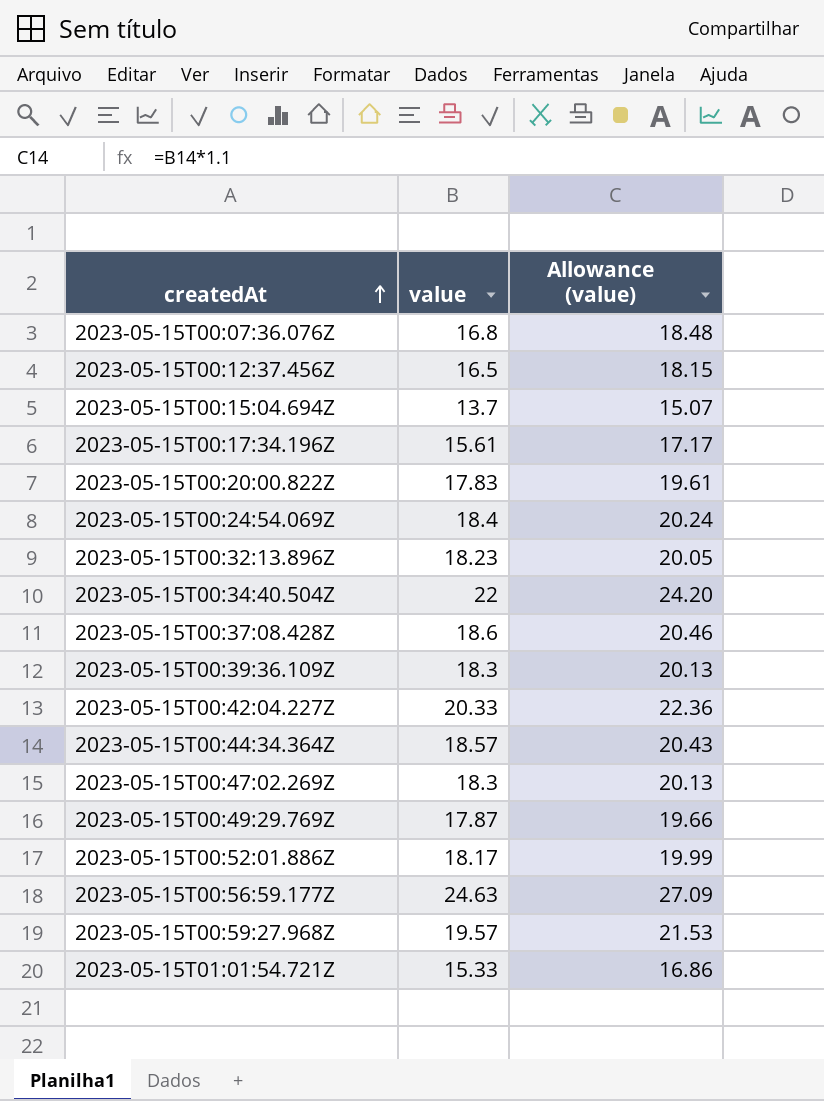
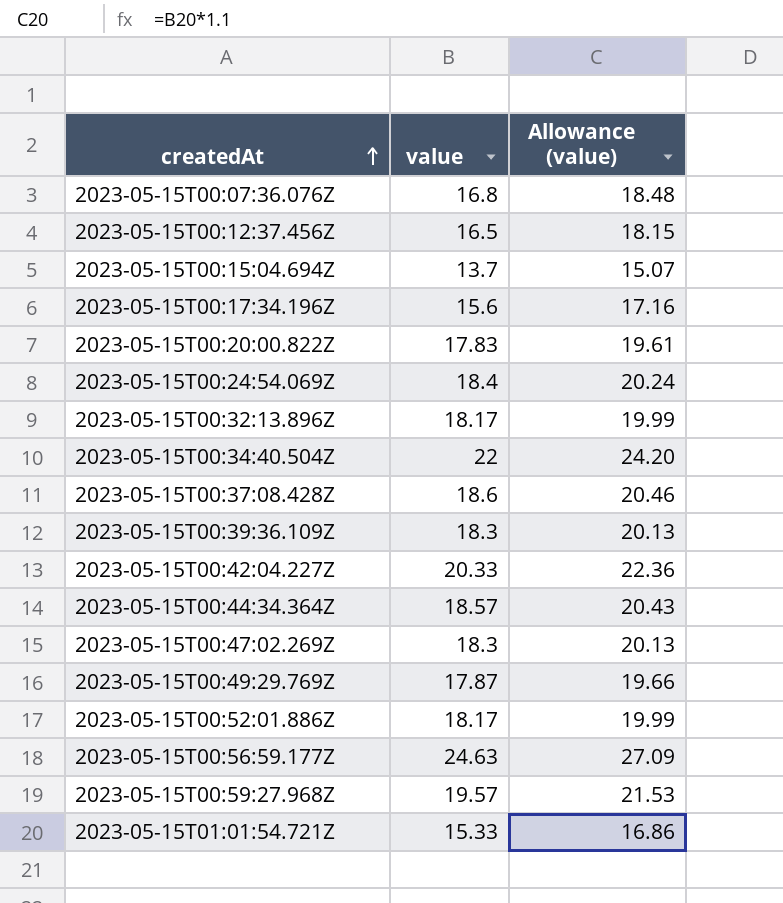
2023-05-15T00:17:34.196Z | value: 15.61 -> 15.6
2023-05-15T00:17:34.196Z | Allowance (value): 17.17 -> 17.16
2023-05-15T00:32:13.896Z | value: 18.23 -> 18.17
2023-05-15T00:32:13.896Z | Allowance (value): 20.05 -> 19.99

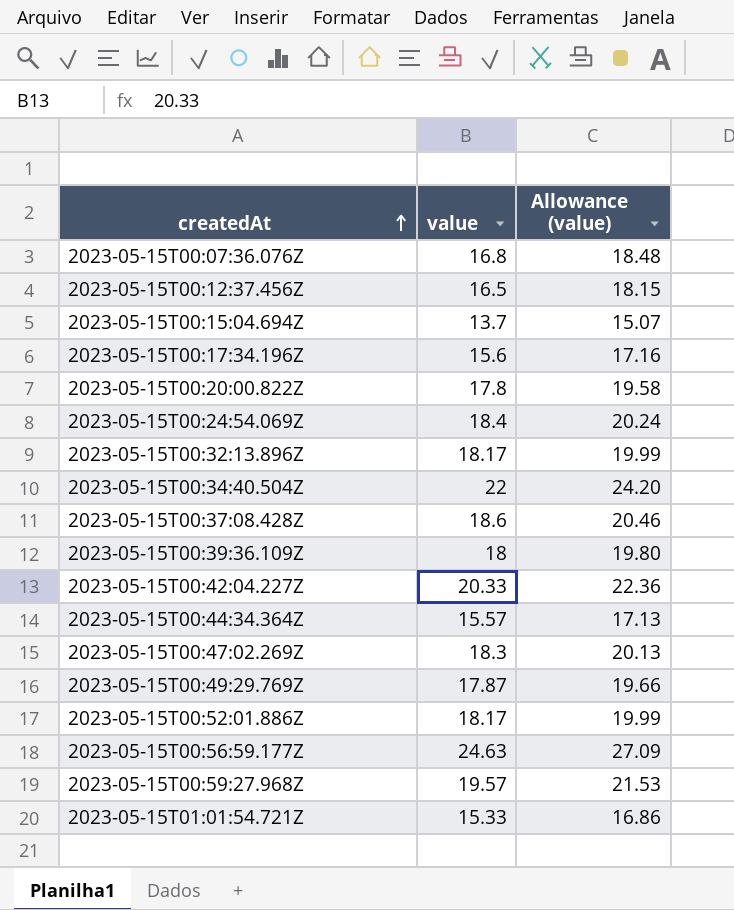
2023-05-15T00:20:00.822Z | value: 17.83 -> 17.8
2023-05-15T00:20:00.822Z | Allowance (value): 19.61 -> 19.58
2023-05-15T00:39:36.109Z | value: 18.3 -> 18
2023-05-15T00:39:36.109Z | Allowance (value): 20.13 -> 19.80
2023-05-15T00:44:34.364Z | value: 18.57 -> 15.57
2023-05-15T00:44:34.364Z | Allowance (value): 20.43 -> 17.13

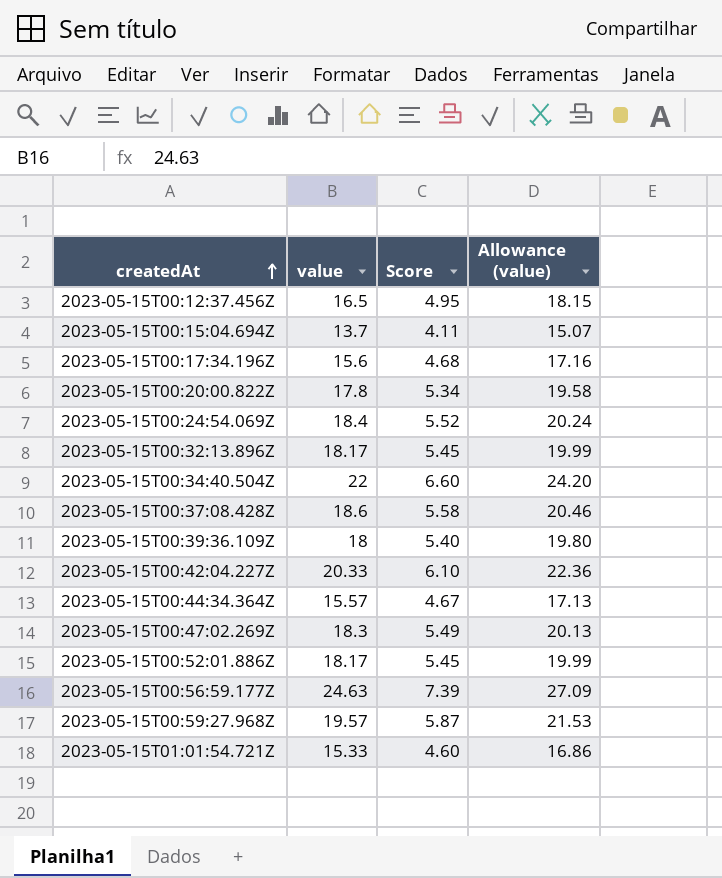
column Score | formula: none -> [value] * 0.3
row 2023-05-15T00:07:36.076Z: 16.8 | 18.48 -> none
row 2023-05-15T00:49:29.769Z: 17.87 | 19.66 -> none

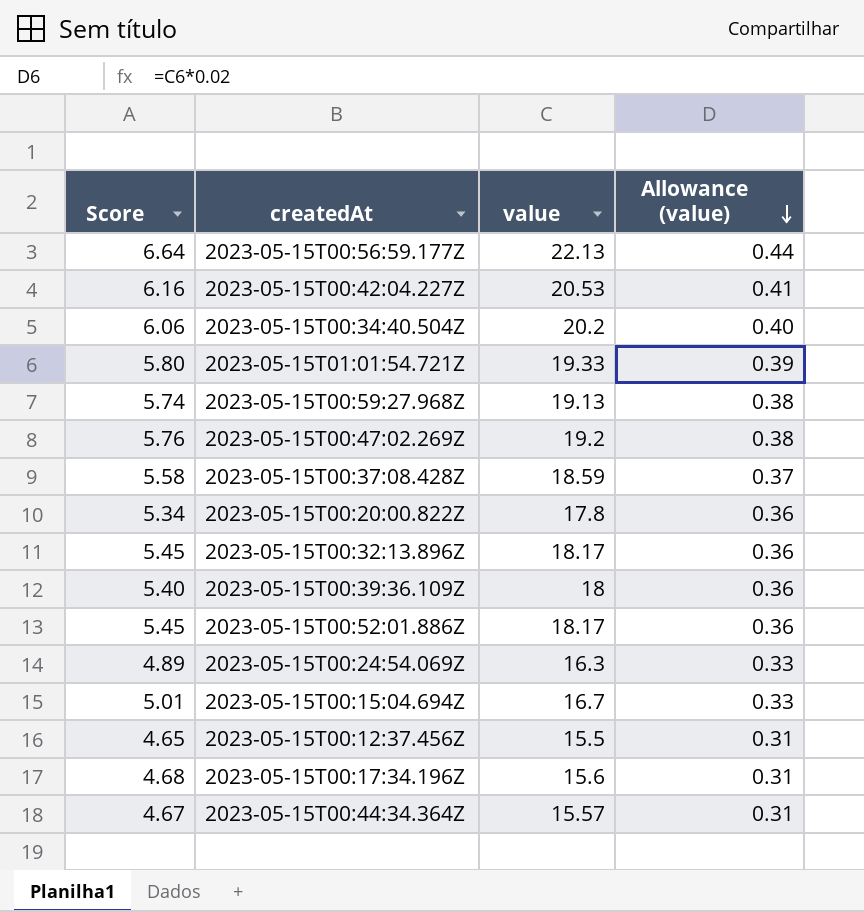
row order: createdAt ascending -> Allowance (value) descending
column Score | position: 3 -> 1
column Allowance (value) | formula: [value] * 1.1 -> [value] * 0.02
2023-05-15T00:56:59.177Z | Score: 7.39 -> 6.64
2023-05-15T00:56:59.177Z | value: 24.63 -> 22.13
2023-05-15T00:42:04.227Z | Score: 6.10 -> 6.16
2023-05-15T00:42:04.227Z | value: 20.33 -> 20.53
2023-05-15T00:34:40.504Z | Score: 6.60 -> 6.06
2023-05-15T00:34:40.504Z | value: 22 -> 20.2
2023-05-15T01:01:54.721Z | Score: 4.60 -> 5.80
2023-05-15T01:01:54.721Z | value: 15.33 -> 19.33
2023-05-15T00:59:27.968Z | Score: 5.87 -> 5.74
2023-05-15T00:59:27.968Z | value: 19.57 -> 19.13
2023-05-15T00:47:02.269Z | Score: 5.49 -> 5.76
2023-05-15T00:47:02.269Z | value: 18.3 -> 19.2
2023-05-15T00:37:08.428Z | value: 18.6 -> 18.59
2023-05-15T00:24:54.069Z | Score: 5.52 -> 4.89
2023-05-15T00:24:54.069Z | value: 18.4 -> 16.3
2023-05-15T00:15:04.694Z | Score: 4.11 -> 5.01
2023-05-15T00:15:04.694Z | value: 13.7 -> 16.7
2023-05-15T00:12:37.456Z | Score: 4.95 -> 4.65
2023-05-15T00:12:37.456Z | value: 16.5 -> 15.5

